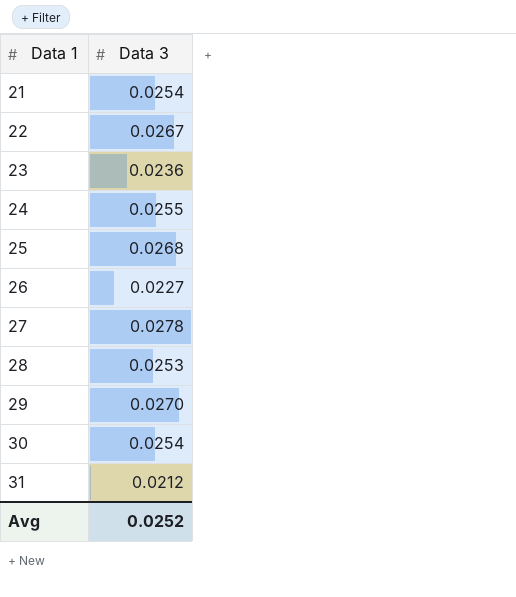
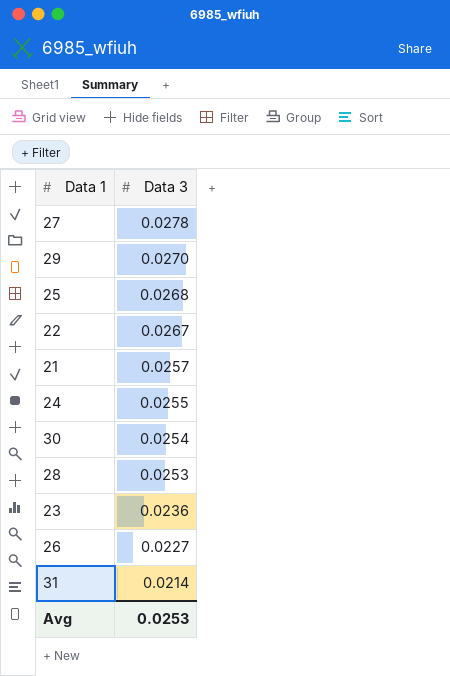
row order: Data 1 ascending -> Data 3 descending
21 | Data 3: 0.0254 -> 0.0257
31 | Data 3: 0.0212 -> 0.0214
Avg | Data 3: 0.0252 -> 0.0253

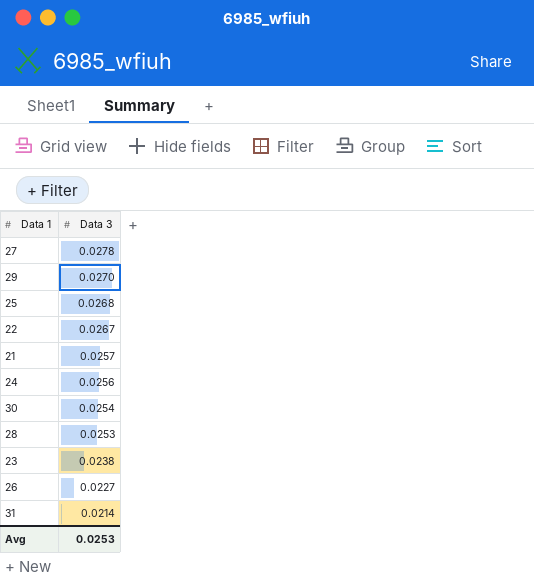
24 | Data 3: 0.0255 -> 0.0256
23 | Data 3: 0.0236 -> 0.0238

